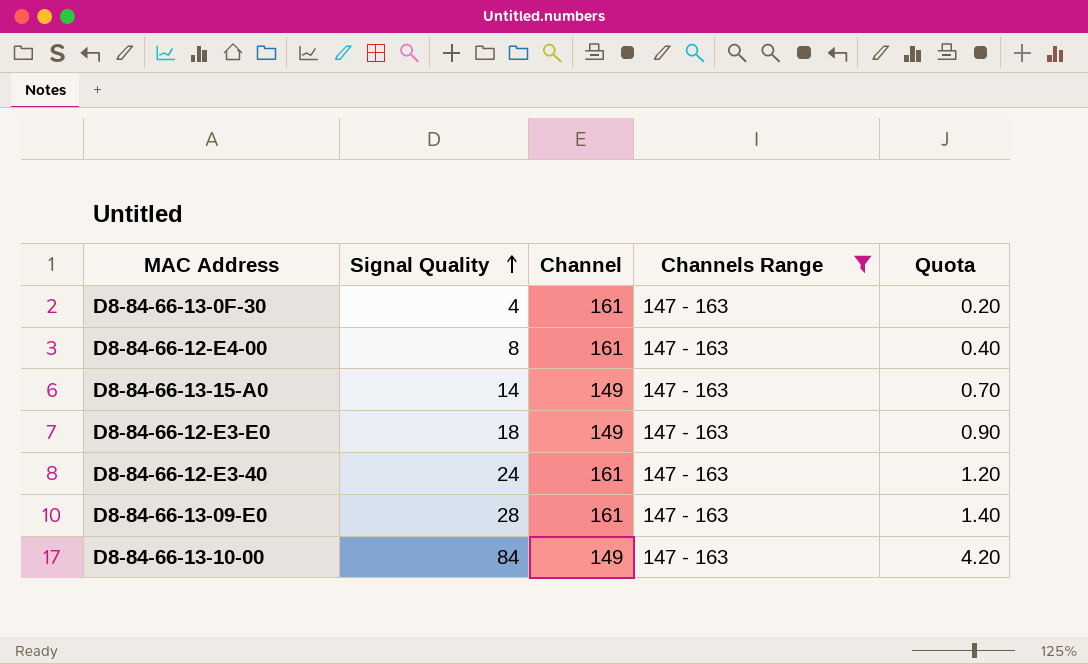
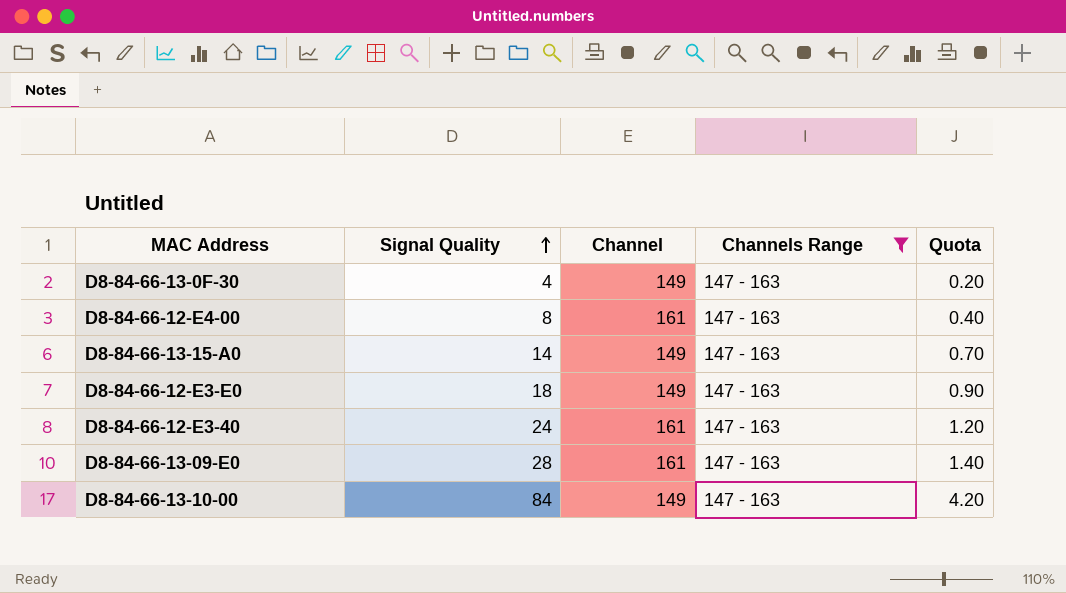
D8-84-66-13-0F-30 | Channel: 161 -> 149

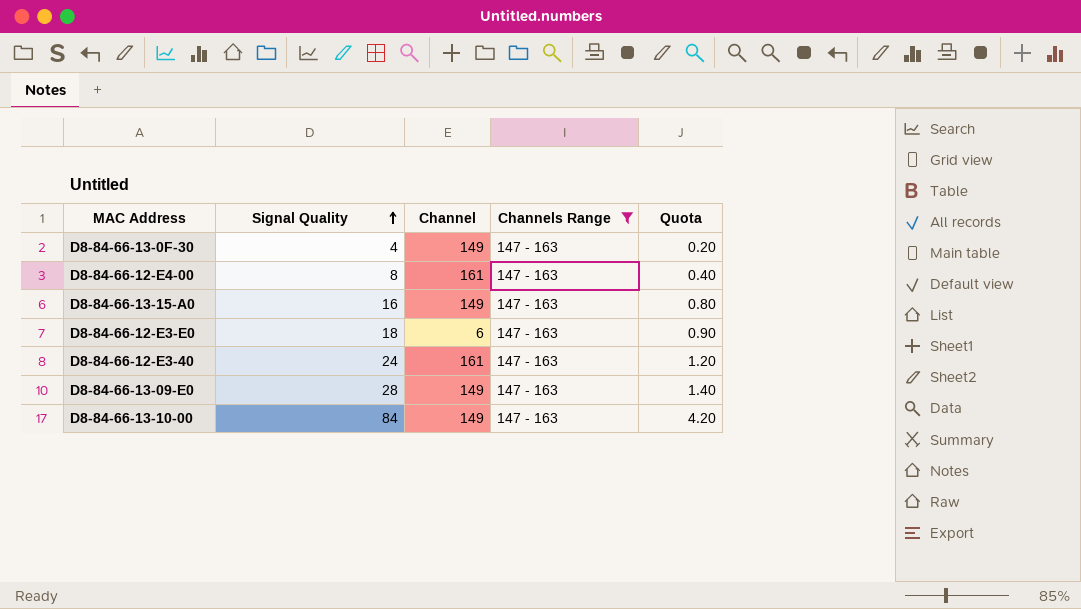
D8-84-66-13-15-A0 | Signal Quality: 14 -> 16
D8-84-66-13-15-A0 | Quota: 0.70 -> 0.80
D8-84-66-12-E3-E0 | Channel: 149 -> 6
D8-84-66-13-09-E0 | Channel: 161 -> 149

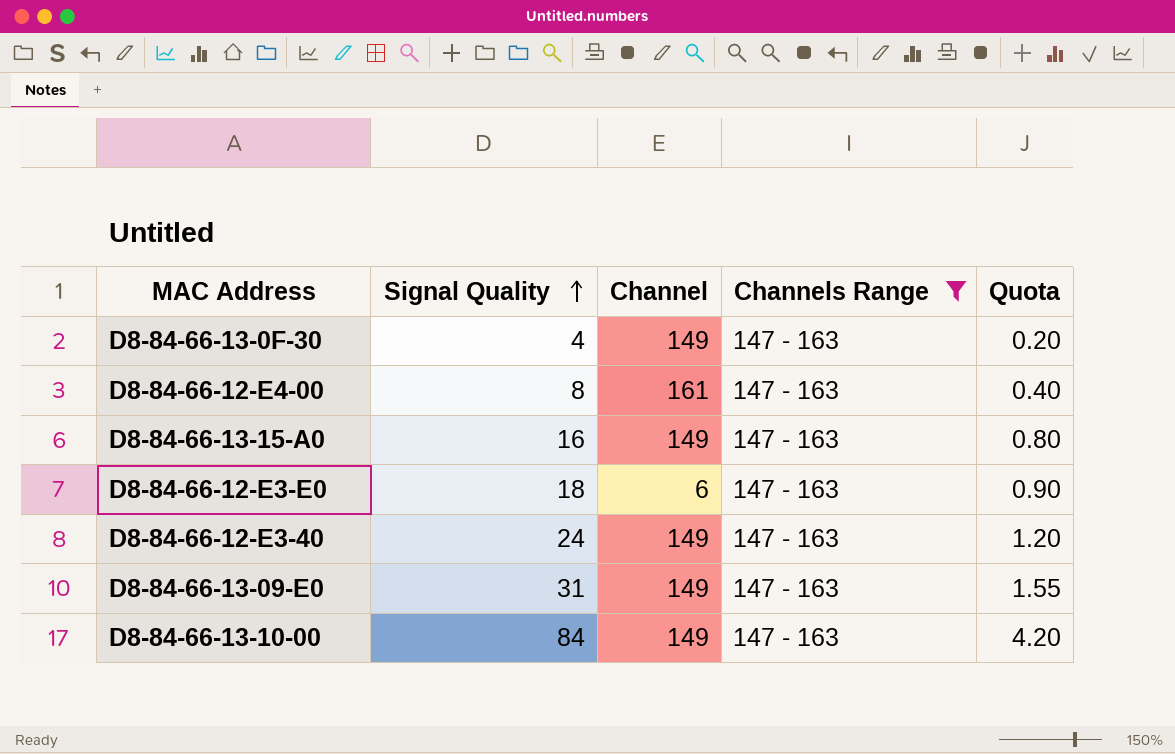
D8-84-66-12-E3-40 | Channel: 161 -> 149
D8-84-66-13-09-E0 | Signal Quality: 28 -> 31
D8-84-66-13-09-E0 | Quota: 1.40 -> 1.55

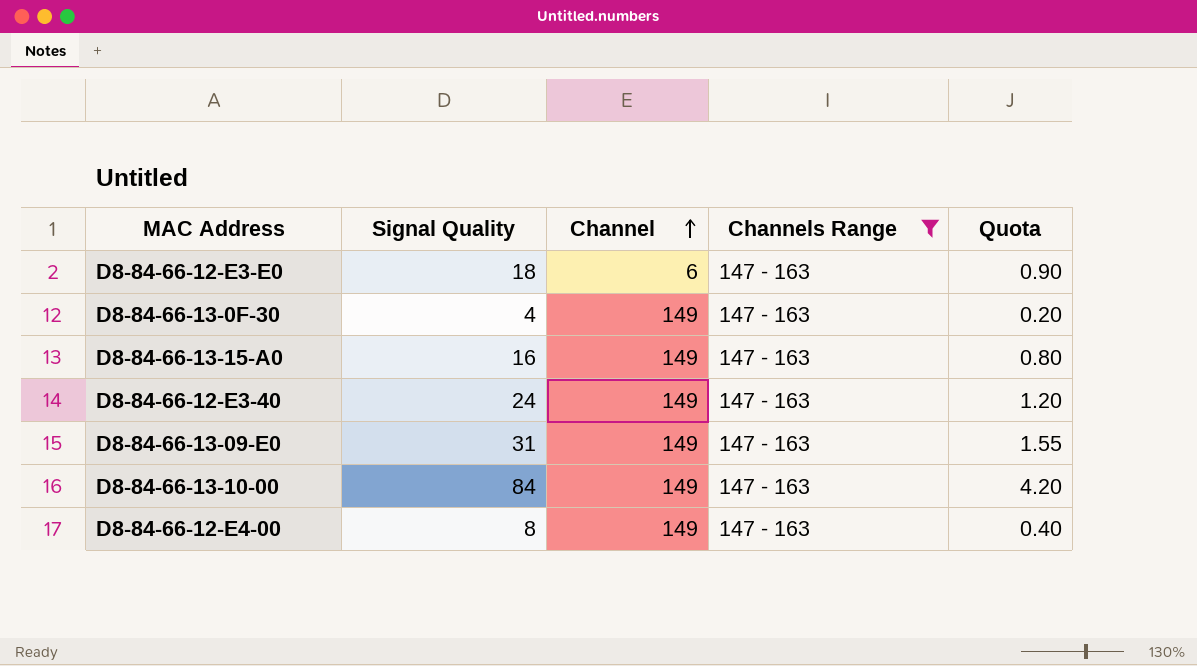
row order: Signal Quality ascending -> Channel ascending
D8-84-66-12-E4-00 | Channel: 161 -> 149

